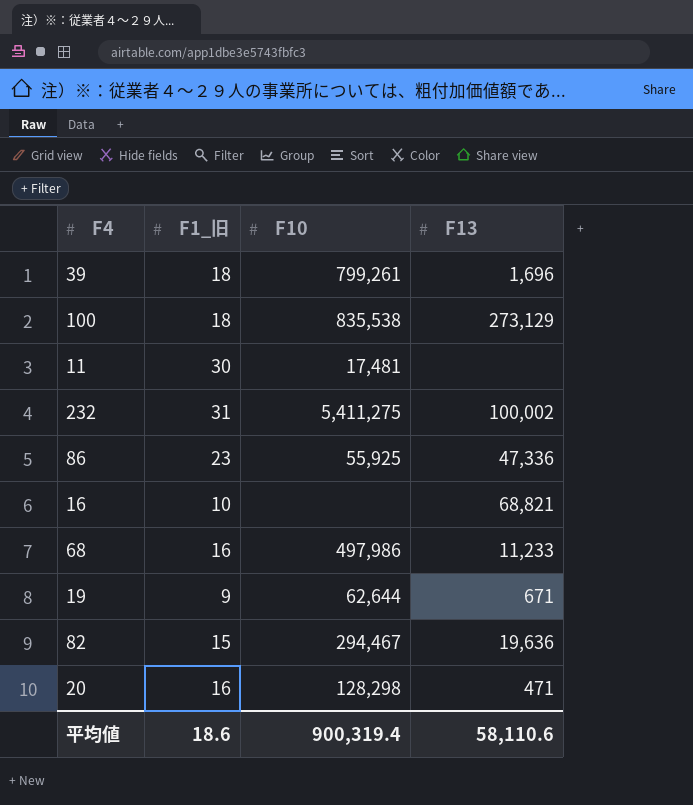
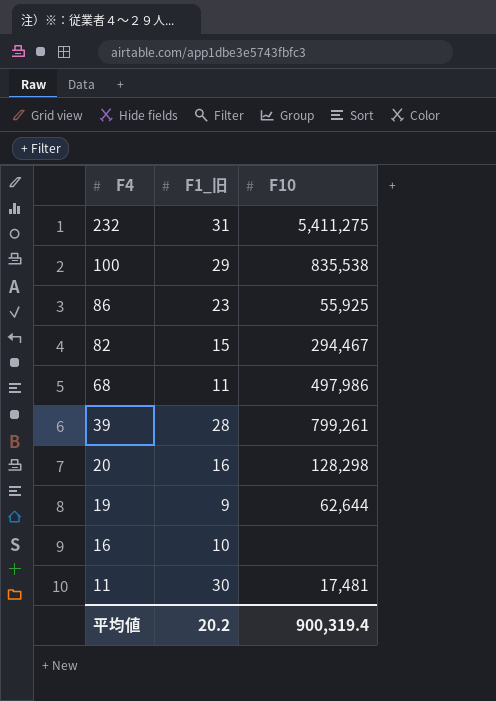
row order: none -> F4 descending
column F13 | position: 4 -> none
100 | F1_旧: 18 -> 29
68 | F1_旧: 16 -> 11
39 | F1_旧: 18 -> 28
平均値 | F1_旧: 18.6 -> 20.2

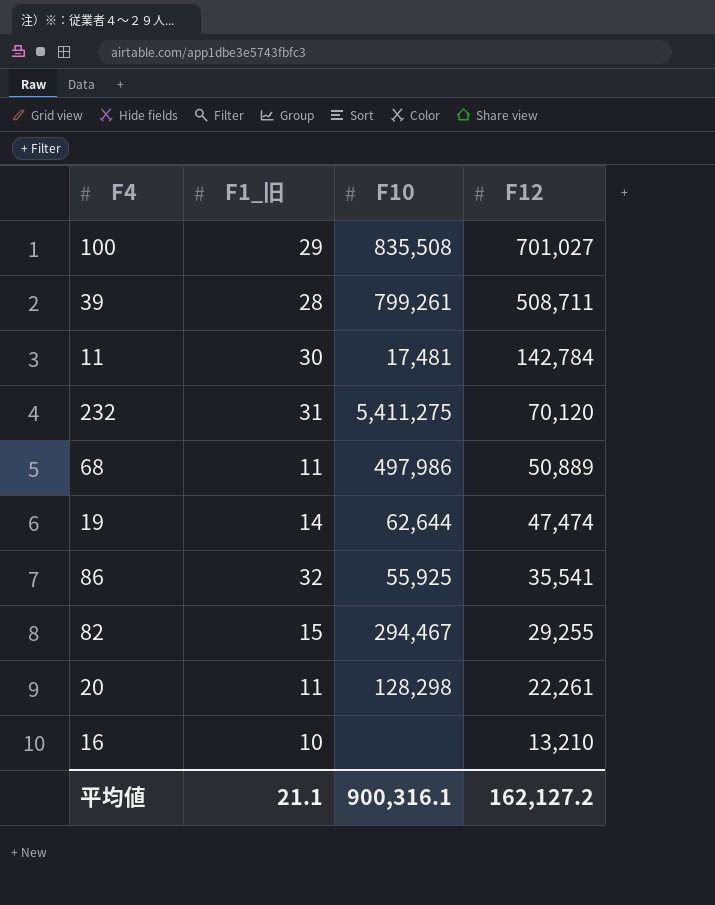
row order: F4 descending -> F12 descending
column F12 | position: none -> 4
100 | F10: 835,538 -> 835,508
19 | F1_旧: 9 -> 14
86 | F1_旧: 23 -> 32
20 | F1_旧: 16 -> 11
平均値 | F1_旧: 20.2 -> 21.1
平均値 | F10: 900,319.4 -> 900,316.1

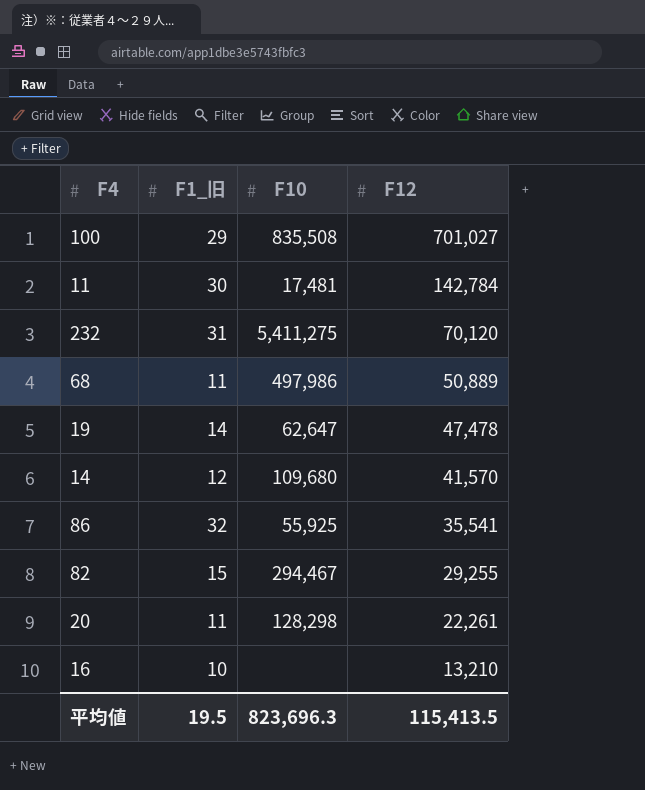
row 39: 28 | 799,261 | 508,711 -> none
19 | F10: 62,644 -> 62,647
19 | F12: 47,474 -> 47,478
row 14: none -> 12 | 109,680 | 41,570
平均値 | F1_旧: 21.1 -> 19.5
平均値 | F10: 900,316.1 -> 823,696.3
平均値 | F12: 162,127.2 -> 115,413.5

